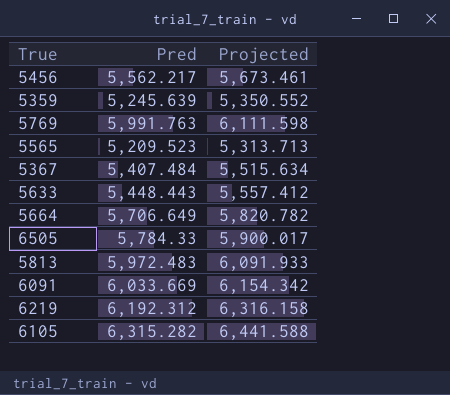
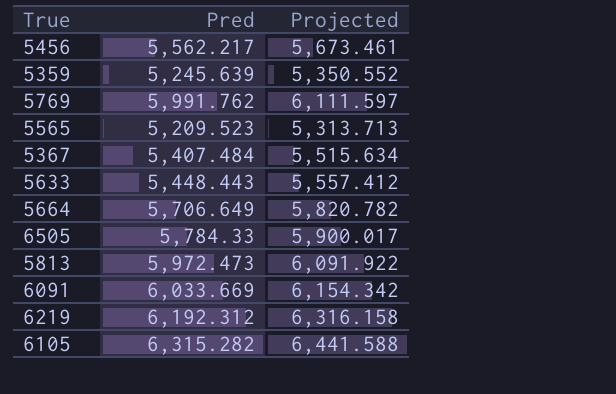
5769 | Pred: 5,991.763 -> 5,991.762
5769 | Projected: 6,111.598 -> 6,111.597
5813 | Pred: 5,972.483 -> 5,972.473
5813 | Projected: 6,091.933 -> 6,091.922

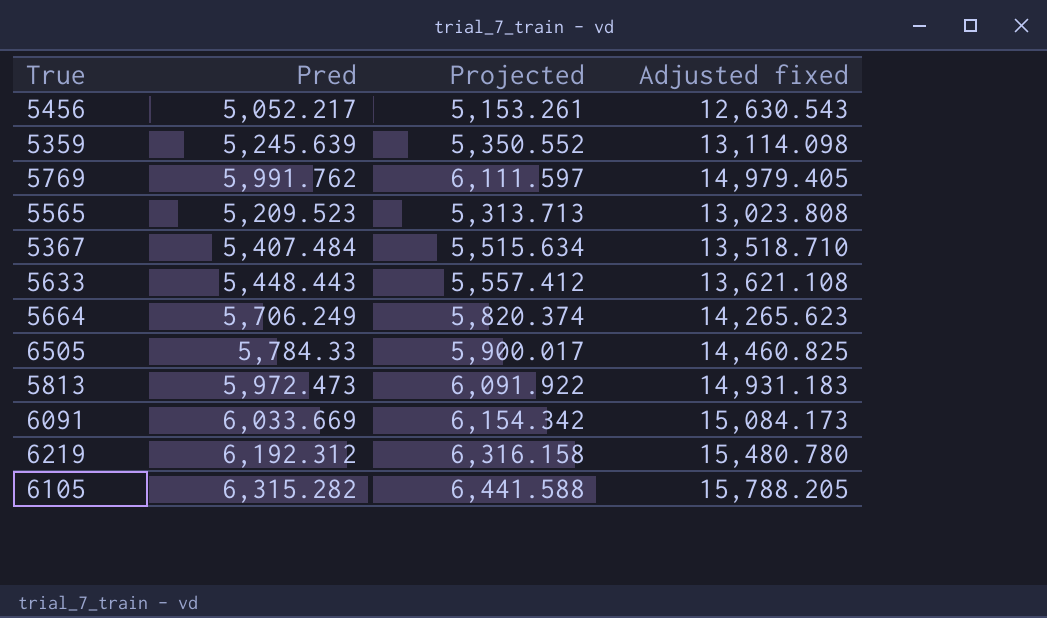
column Adjusted fixed | formula: none -> [Pred] * 2.5
5456 | Pred: 5,562.217 -> 5,052.217
5456 | Projected: 5,673.461 -> 5,153.261
5664 | Pred: 5,706.649 -> 5,706.249
5664 | Projected: 5,820.782 -> 5,820.374

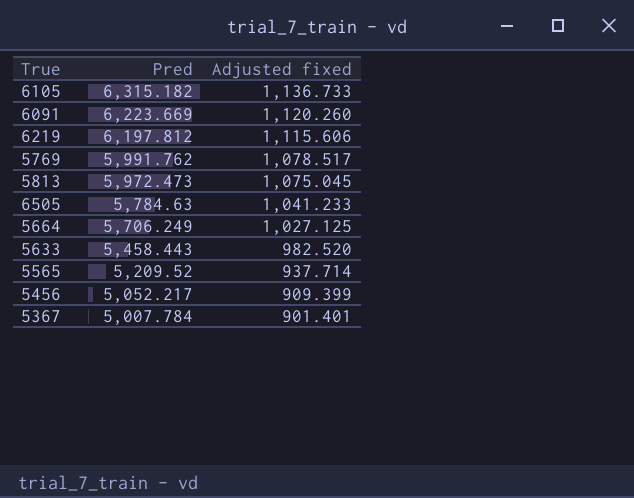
row order: none -> Pred descending
column Projected | formula: [Pred] * 1.02 -> none
column Adjusted fixed | formula: [Pred] * 2.5 -> [Pred] * 0.18
row 5359: 5,245.639 | 5,350.552 | 13,114.098 -> none
6105 | Pred: 6,315.282 -> 6,315.182
6091 | Pred: 6,033.669 -> 6,223.669
6219 | Pred: 6,192.312 -> 6,197.812
6505 | Pred: 5,784.33 -> 5,784.63
5633 | Pred: 5,448.443 -> 5,458.443
5565 | Pred: 5,209.523 -> 5,209.52
5367 | Pred: 5,407.484 -> 5,007.784

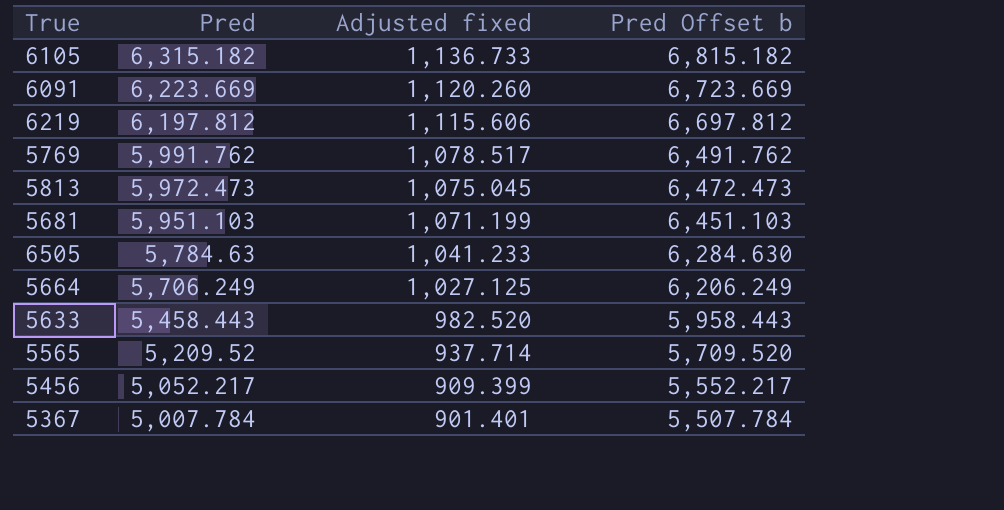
column Pred Offset b | formula: none -> [Pred] + 500
row 5681: none -> 5,951.103 | 1,071.199 | 6,451.103

